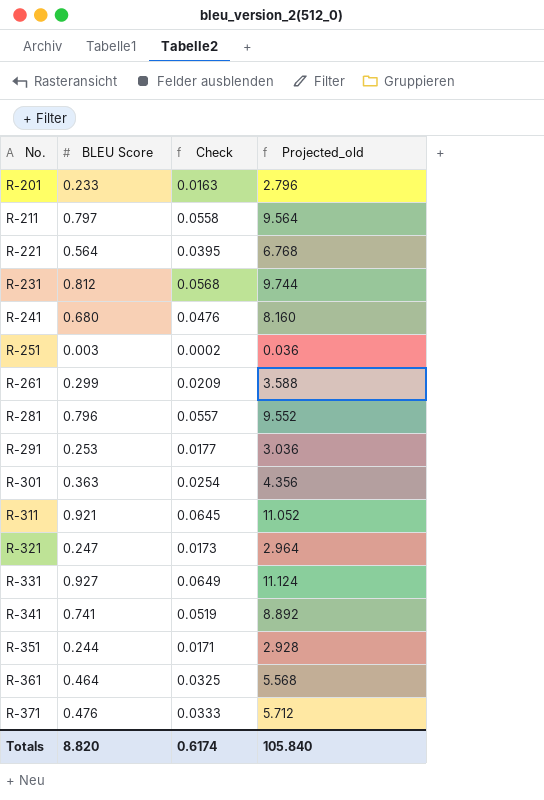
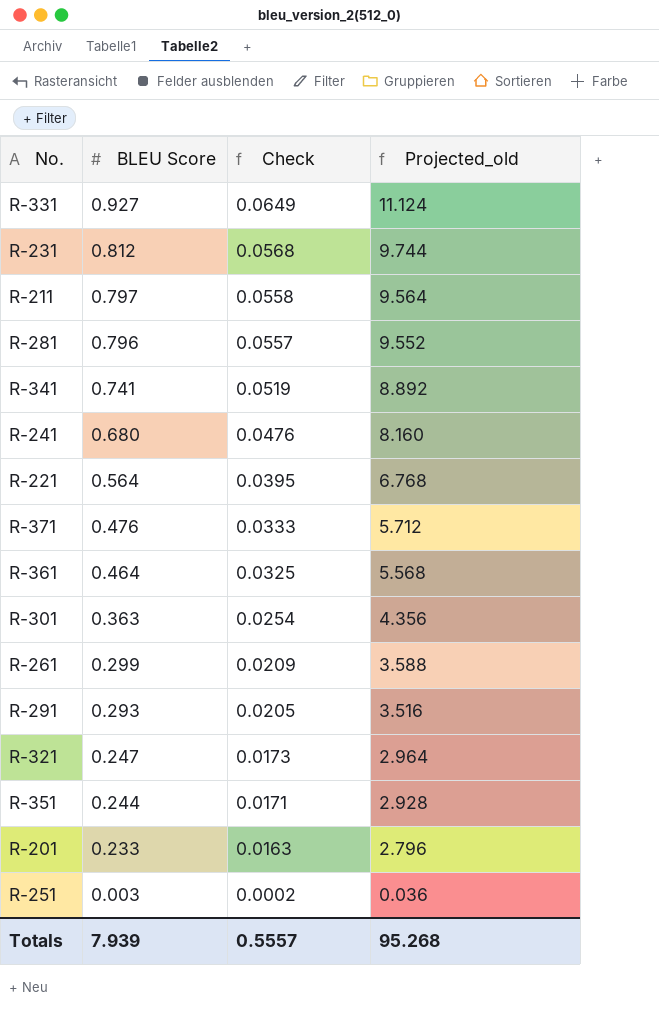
row order: No. ascending -> BLEU Score descending
row R-311: 0.921 | 0.0645 | 11.052 -> none
R-291 | BLEU Score: 0.253 -> 0.293
R-291 | Check: 0.0177 -> 0.0205
R-291 | Projected_old: 3.036 -> 3.516
Totals | BLEU Score: 8.820 -> 7.939
Totals | Check: 0.6174 -> 0.5557
Totals | Projected_old: 105.840 -> 95.268

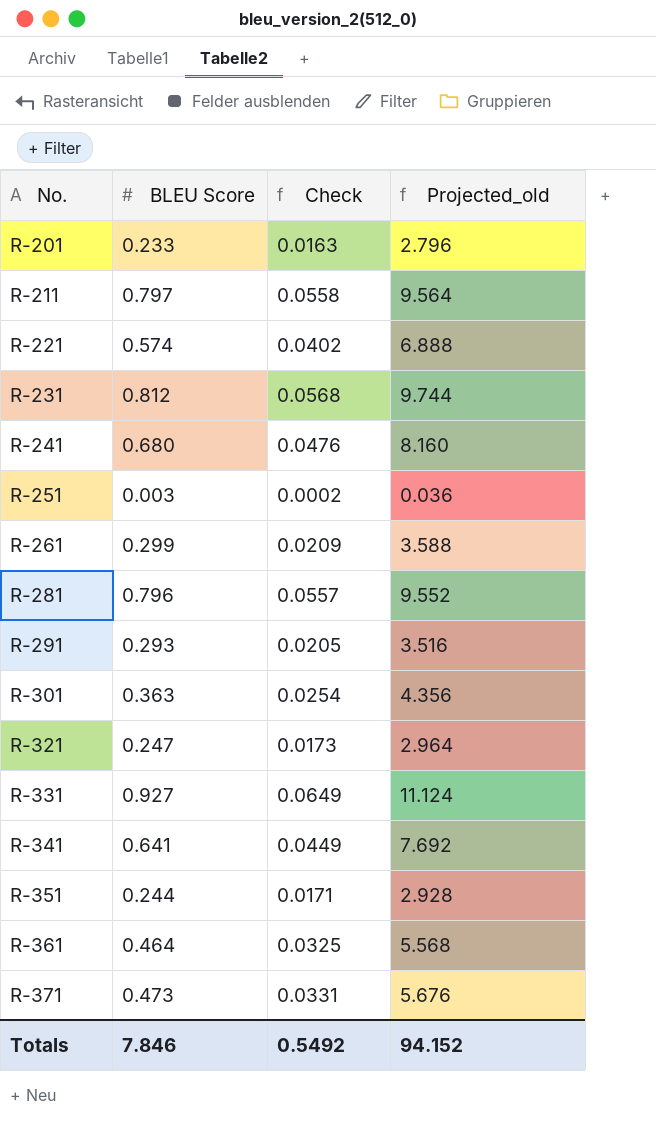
row order: BLEU Score descending -> No. ascending
R-221 | BLEU Score: 0.564 -> 0.574
R-221 | Check: 0.0395 -> 0.0402
R-221 | Projected_old: 6.768 -> 6.888
R-341 | BLEU Score: 0.741 -> 0.641
R-341 | Check: 0.0519 -> 0.0449
R-341 | Projected_old: 8.892 -> 7.692
R-371 | BLEU Score: 0.476 -> 0.473
R-371 | Check: 0.0333 -> 0.0331
R-371 | Projected_old: 5.712 -> 5.676
Totals | BLEU Score: 7.939 -> 7.846
Totals | Check: 0.5557 -> 0.5492
Totals | Projected_old: 95.268 -> 94.152

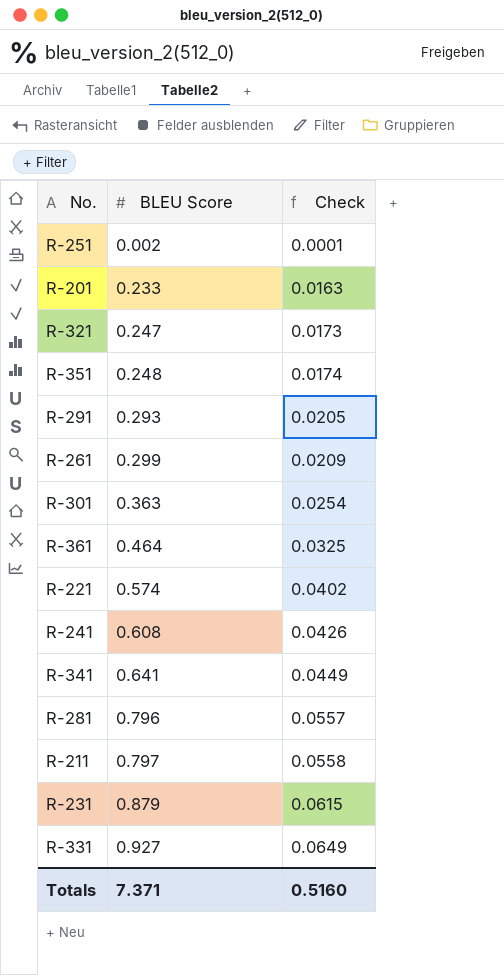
row order: No. ascending -> BLEU Score ascending
column Projected_old | formula: [BLEU Score] * 12 -> none
row R-371: 0.473 | 0.0331 | 5.676 -> none
R-251 | BLEU Score: 0.003 -> 0.002
R-251 | Check: 0.0002 -> 0.0001
R-351 | BLEU Score: 0.244 -> 0.248
R-351 | Check: 0.0171 -> 0.0174
R-241 | BLEU Score: 0.680 -> 0.608
R-241 | Check: 0.0476 -> 0.0426
R-231 | BLEU Score: 0.812 -> 0.879
R-231 | Check: 0.0568 -> 0.0615
Totals | BLEU Score: 7.846 -> 7.371
Totals | Check: 0.5492 -> 0.5160

